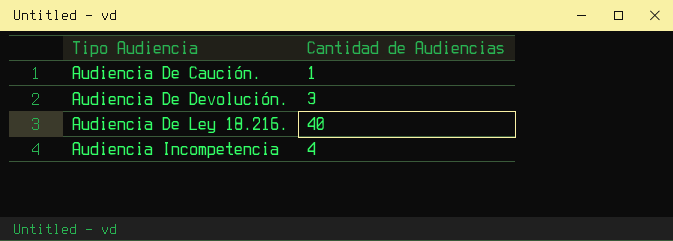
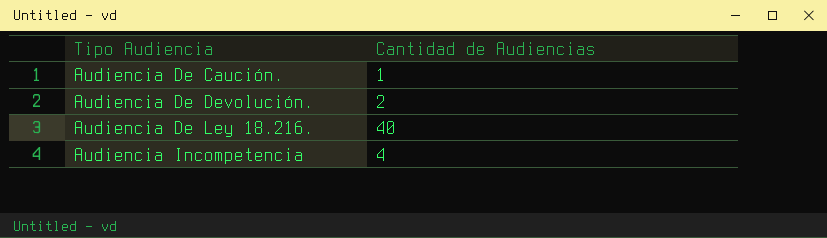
Audiencia De Devolución. | Cantidad de Audiencias: 3 -> 2

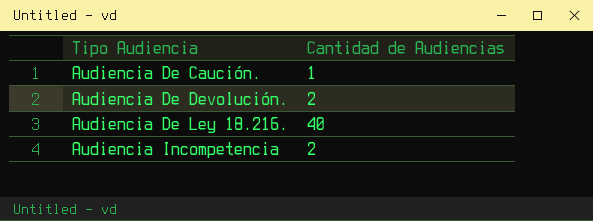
Audiencia Incompetencia | Cantidad de Audiencias: 4 -> 2

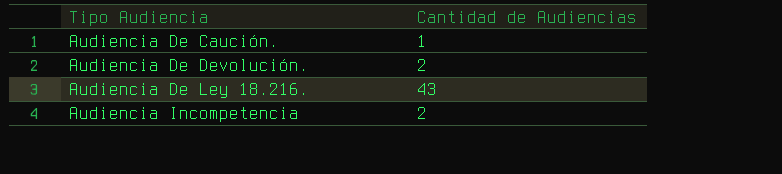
Audiencia De Ley 18.216. | Cantidad de Audiencias: 40 -> 43

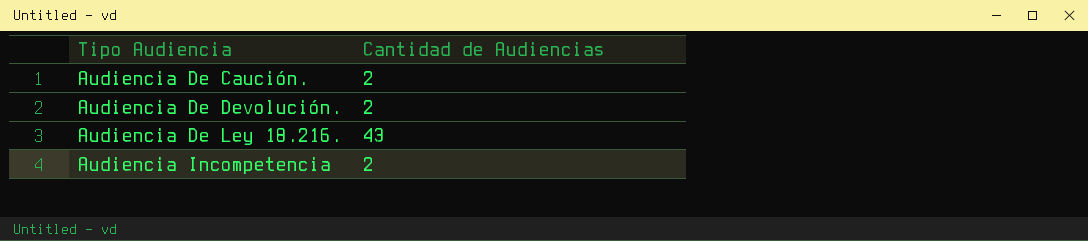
Audiencia De Caución. | Cantidad de Audiencias: 1 -> 2

